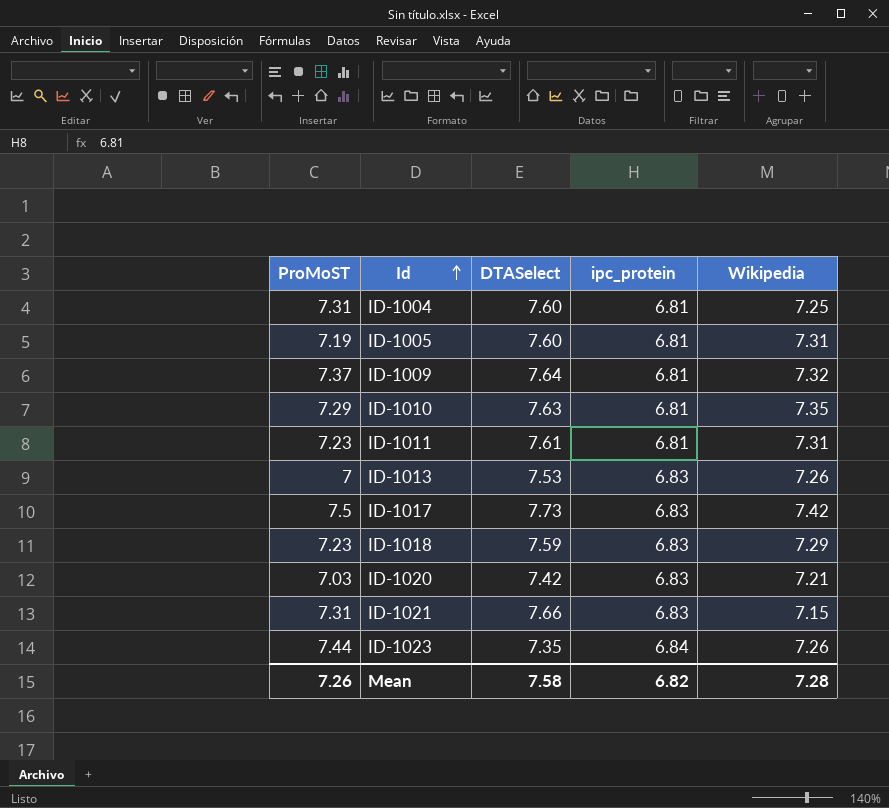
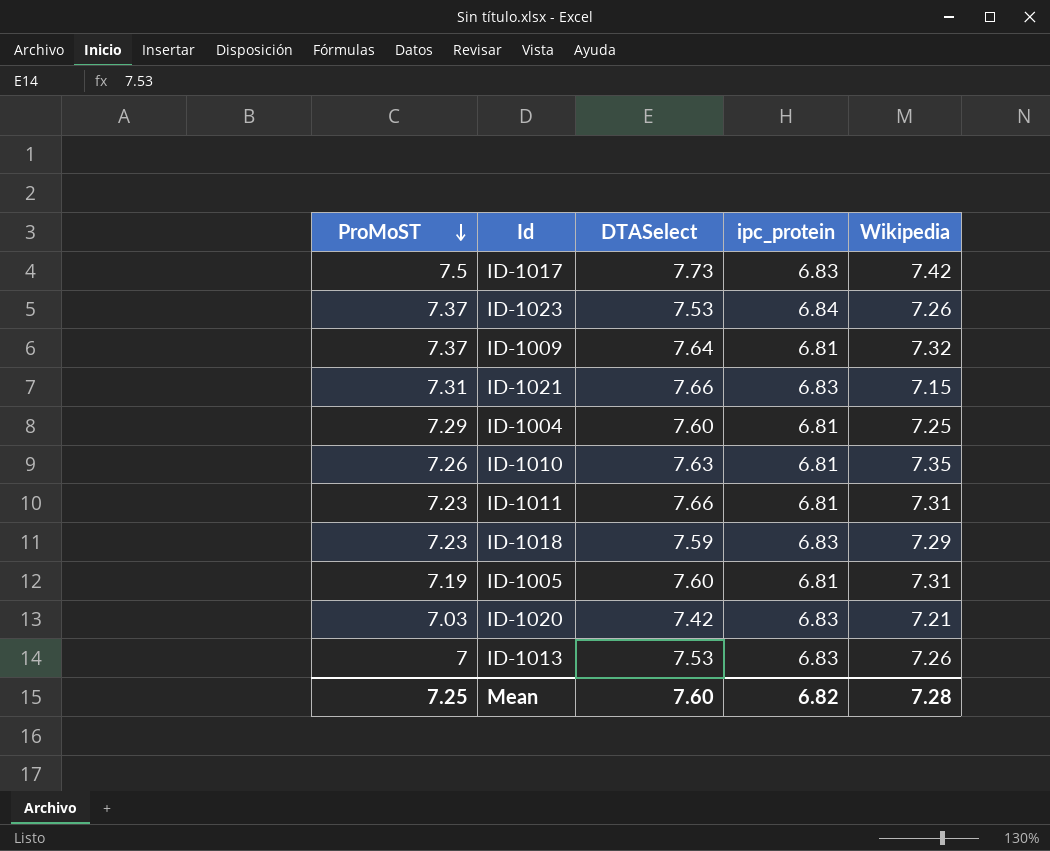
row order: Id ascending -> ProMoST descending
ID-1023 | ProMoST: 7.44 -> 7.37
ID-1023 | DTASelect: 7.35 -> 7.53
ID-1004 | ProMoST: 7.31 -> 7.29
ID-1010 | ProMoST: 7.29 -> 7.26
ID-1011 | DTASelect: 7.61 -> 7.66
Mean | ProMoST: 7.26 -> 7.25
Mean | DTASelect: 7.58 -> 7.60

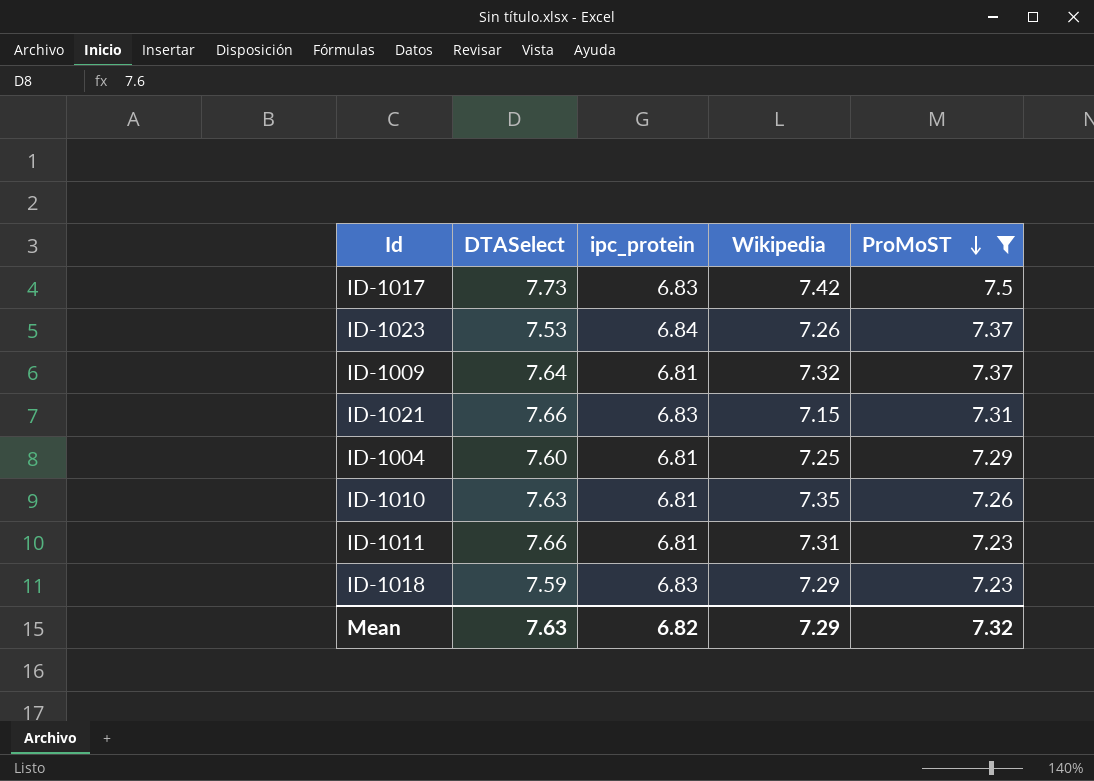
filter: none -> ProMoST >= 7.23
column ProMoST | position: 1 -> 5
Mean | DTASelect: 7.60 -> 7.63
Mean | Wikipedia: 7.28 -> 7.29
Mean | ProMoST: 7.25 -> 7.32

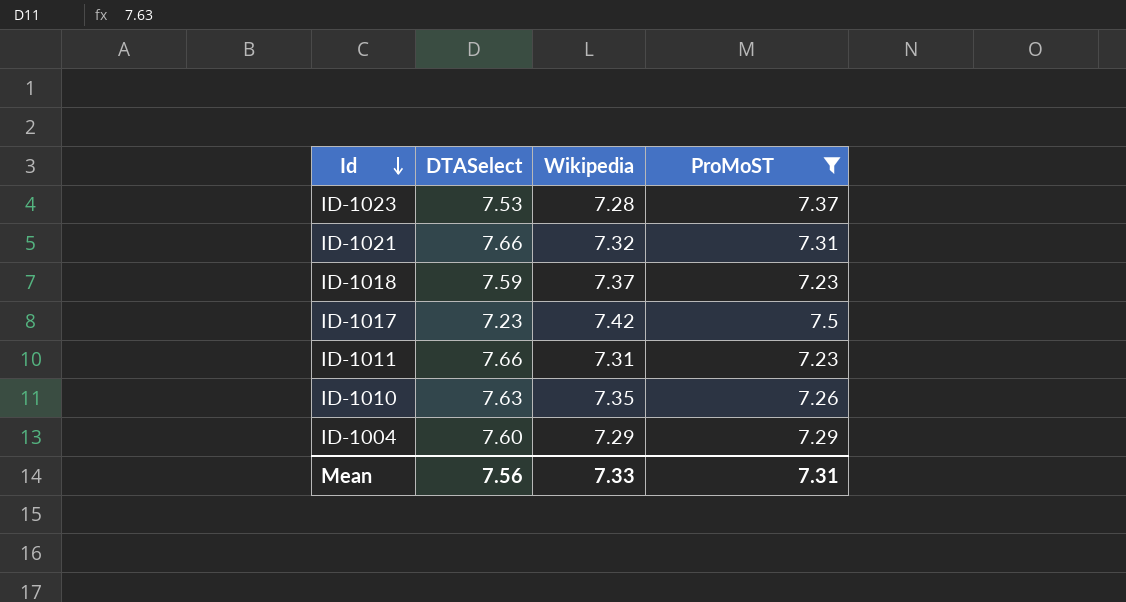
row order: ProMoST descending -> Id descending
column ipc_protein | position: 3 -> none
row ID-1009: 7.64 | 6.81 | 7.32 | 7.37 -> none
ID-1023 | Wikipedia: 7.26 -> 7.28
ID-1021 | Wikipedia: 7.15 -> 7.32
ID-1018 | Wikipedia: 7.29 -> 7.37
ID-1017 | DTASelect: 7.73 -> 7.23
ID-1004 | Wikipedia: 7.25 -> 7.29
Mean | DTASelect: 7.63 -> 7.56
Mean | Wikipedia: 7.29 -> 7.33
Mean | ProMoST: 7.32 -> 7.31

